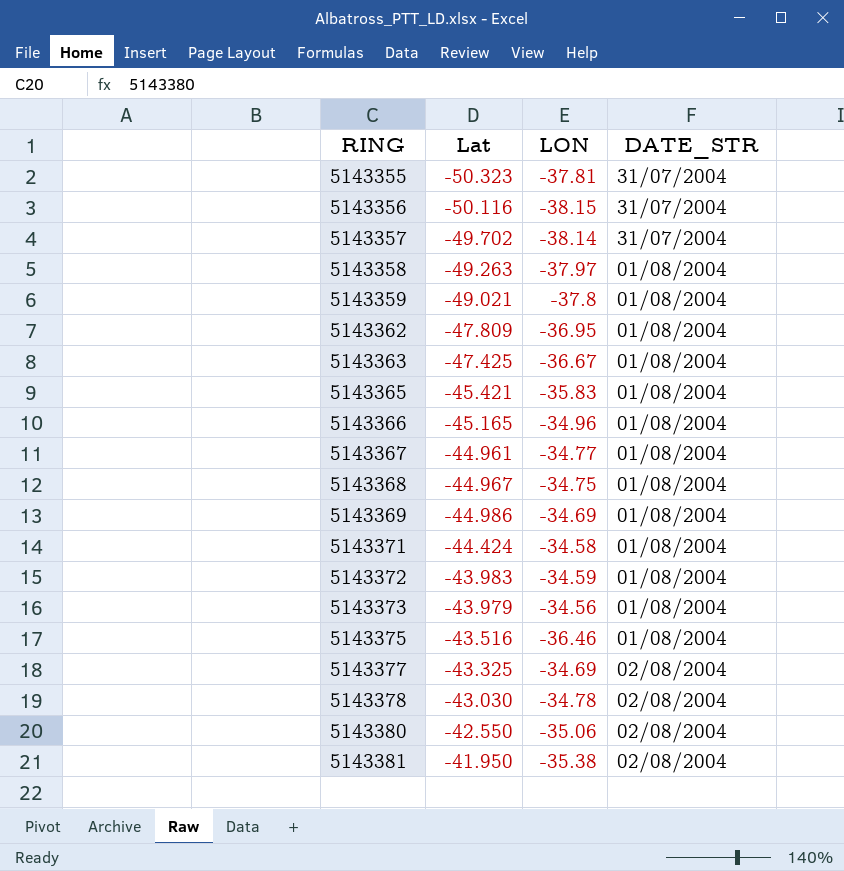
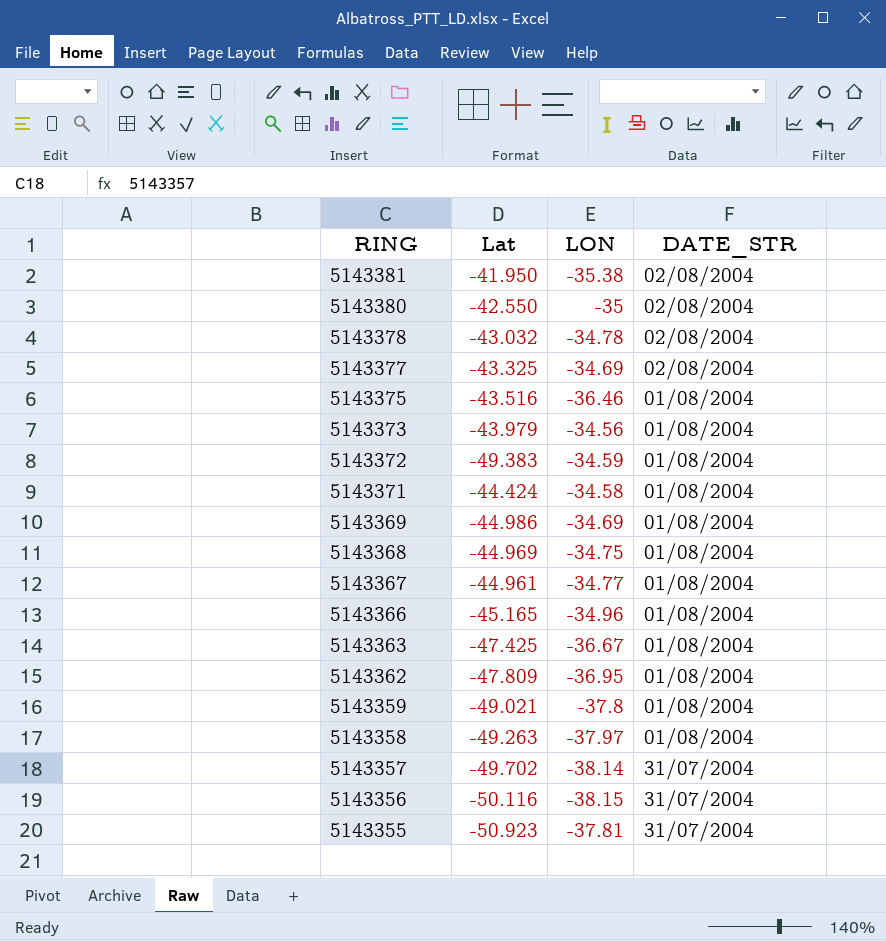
row order: RING ascending -> RING descending
row 5143365: -45.421 | -35.83 | 01/08/2004 -> none
5143380 | LON: -35.06 -> -35
5143378 | Lat: -43.030 -> -43.032
5143372 | Lat: -43.983 -> -49.383
5143368 | Lat: -44.967 -> -44.969
5143355 | Lat: -50.323 -> -50.923

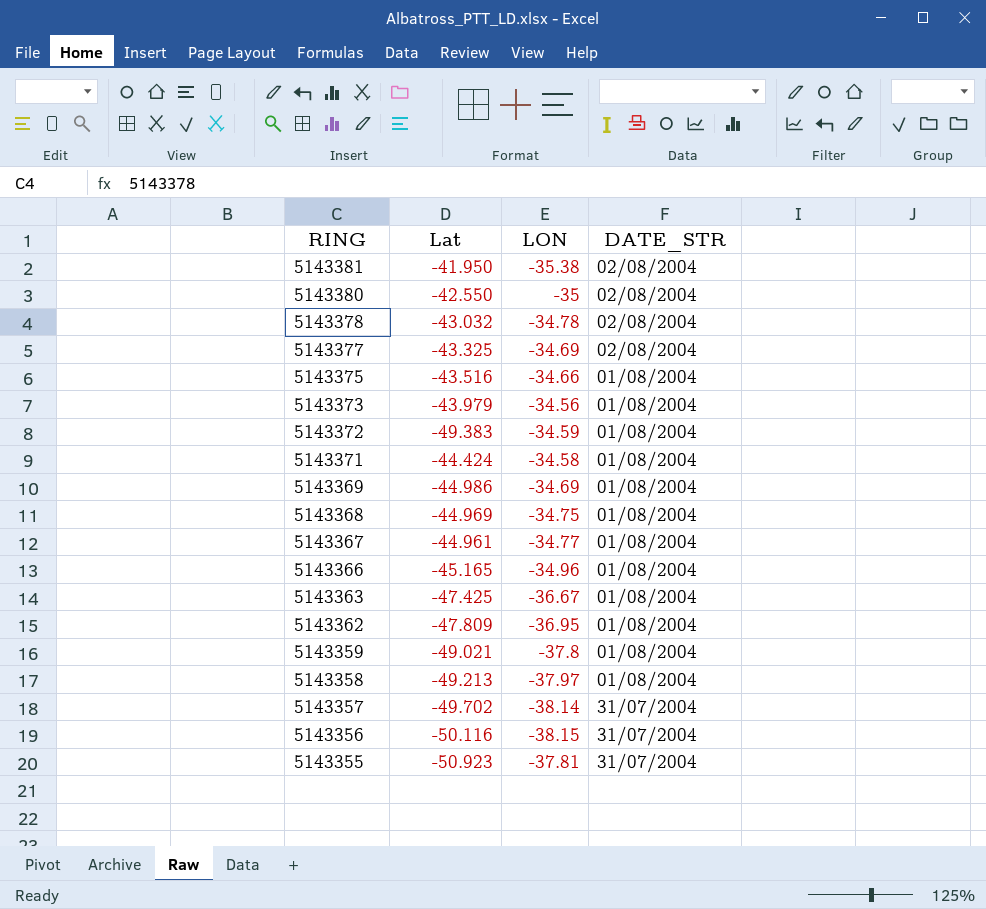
5143375 | LON: -36.46 -> -34.66
5143358 | Lat: -49.263 -> -49.213

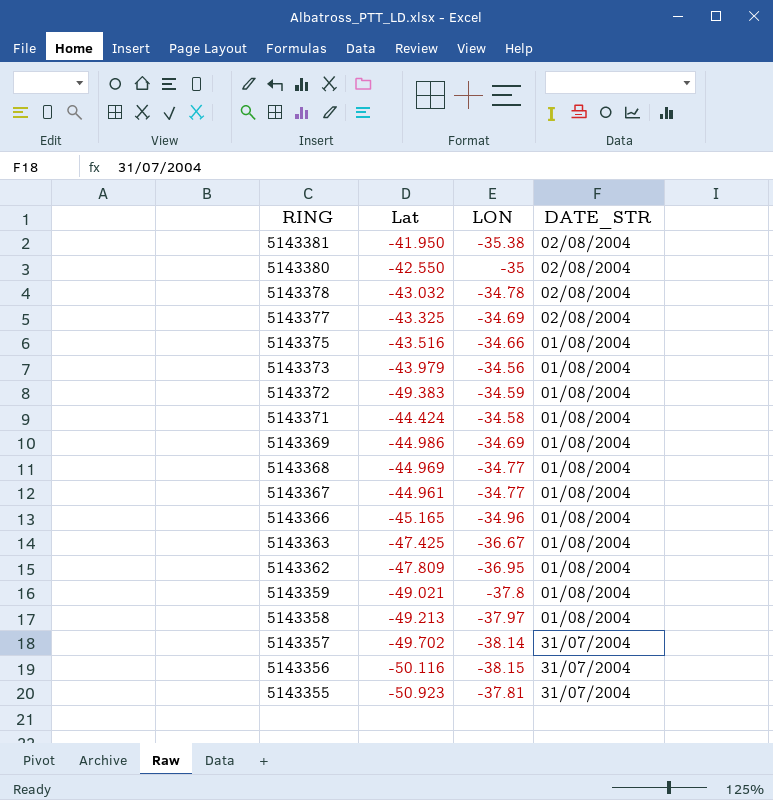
5143368 | LON: -34.75 -> -34.77

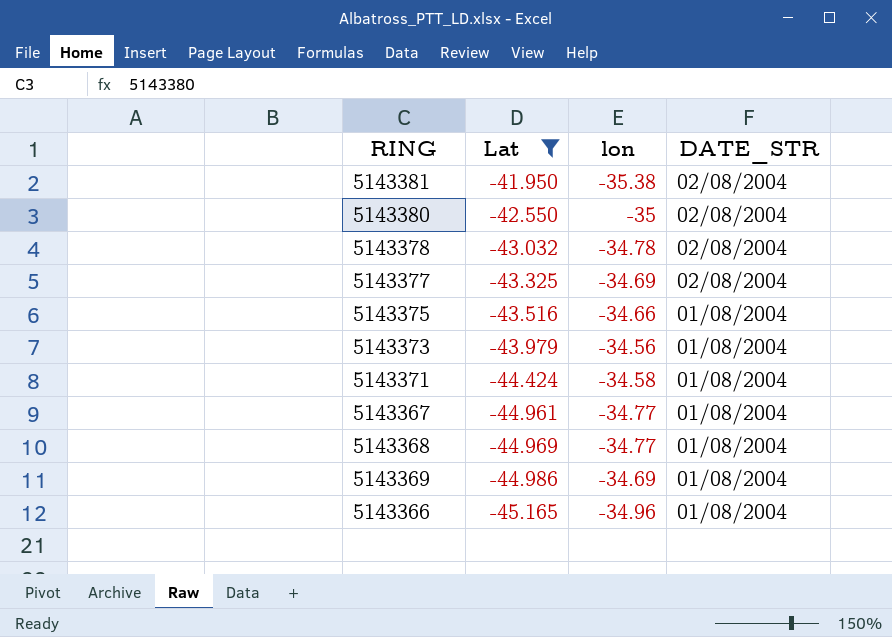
filter: none -> Lat >= -45.165
row order: RING descending -> Lat descending
column name: LON -> lon

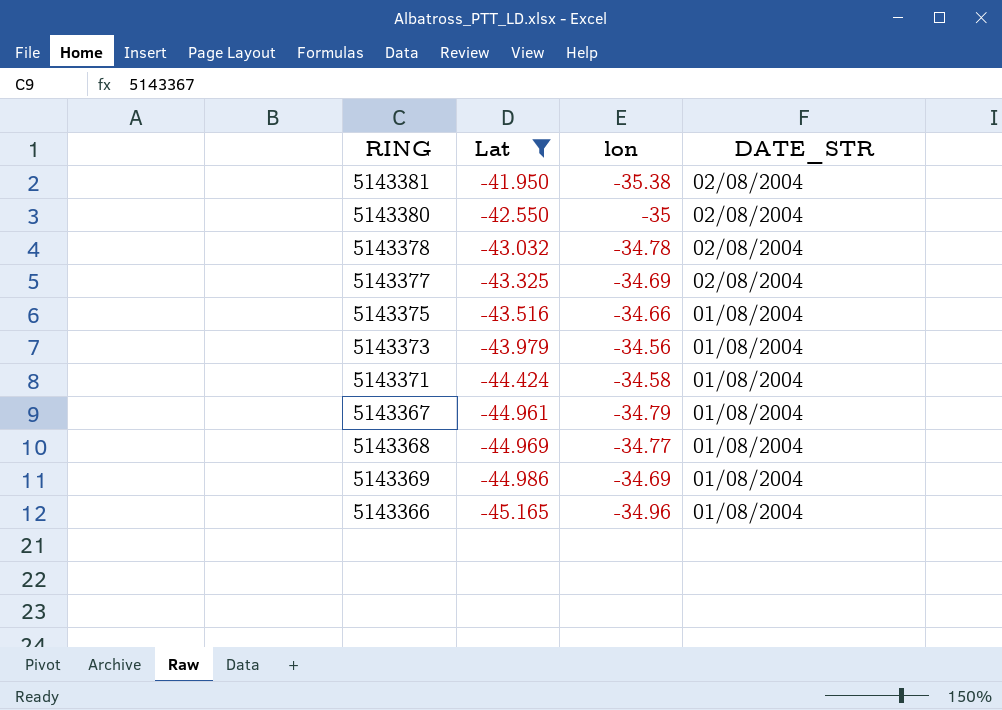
5143367 | lon: -34.77 -> -34.79

